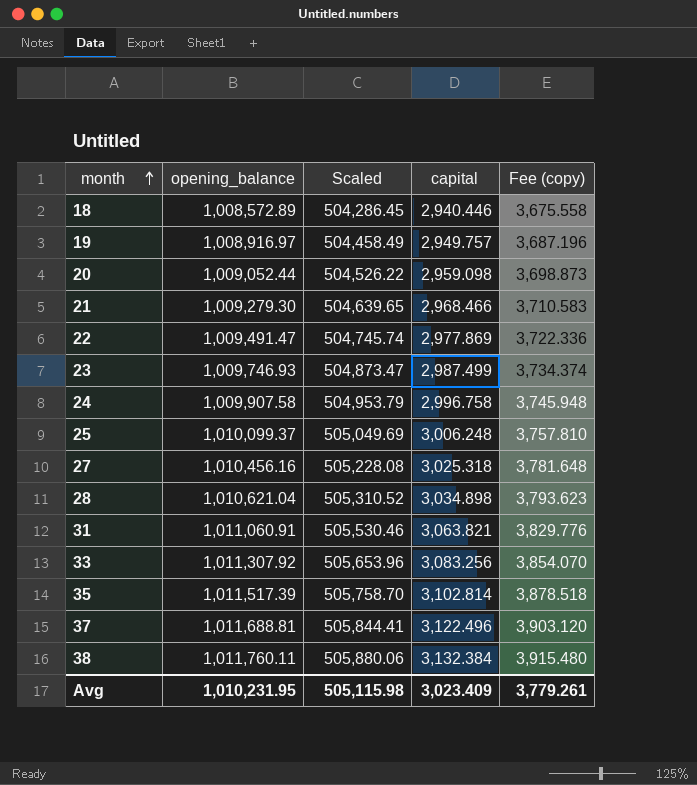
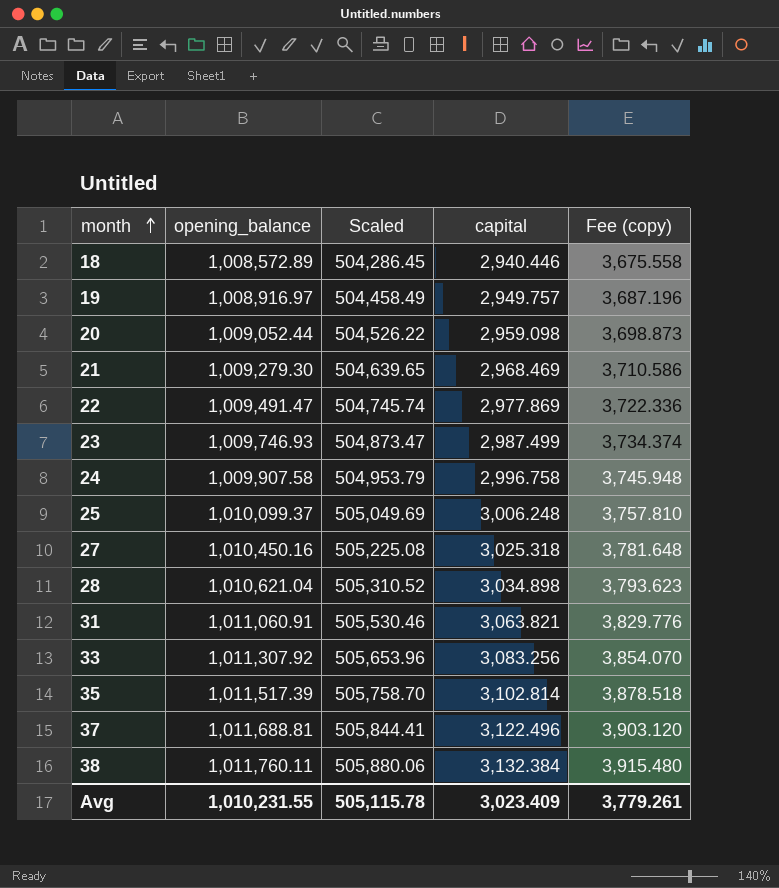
21 | capital: 2,968.466 -> 2,968.469
21 | Fee (copy): 3,710.583 -> 3,710.586
27 | opening_balance: 1,010,456.16 -> 1,010,450.16
27 | Scaled: 505,228.08 -> 505,225.08
Avg | opening_balance: 1,010,231.95 -> 1,010,231.55
Avg | Scaled: 505,115.98 -> 505,115.78

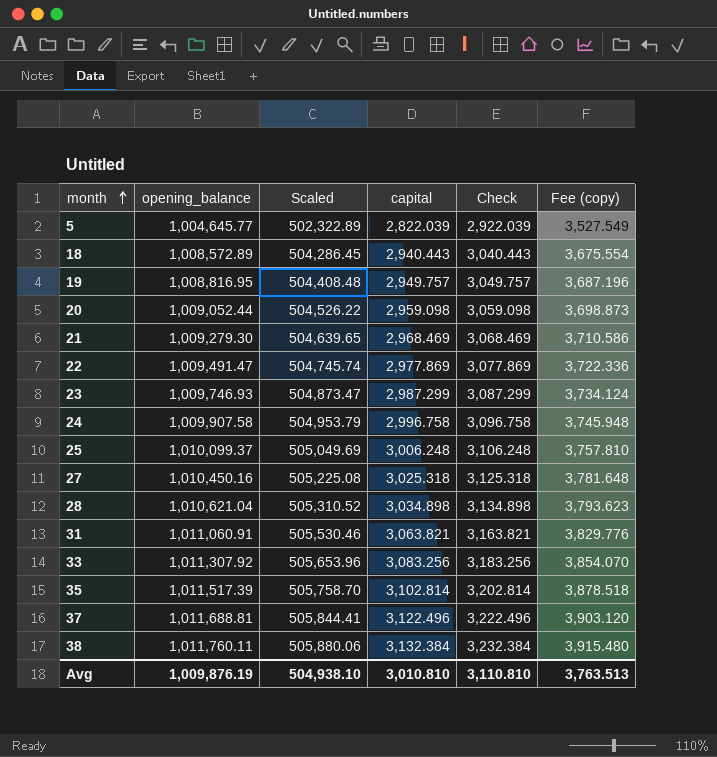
column Check | formula: none -> [capital] + 100
row 5: none -> 1,004,645.77 | 502,322.89 | 2,822.039 | 2,922.039 | 3,527.549
18 | capital: 2,940.446 -> 2,940.443
18 | Fee (copy): 3,675.558 -> 3,675.554
19 | opening_balance: 1,008,916.97 -> 1,008,816.95
19 | Scaled: 504,458.49 -> 504,408.48
23 | capital: 2,987.499 -> 2,987.299
23 | Fee (copy): 3,734.374 -> 3,734.124
Avg | opening_balance: 1,010,231.55 -> 1,009,876.19
Avg | Scaled: 505,115.78 -> 504,938.10
Avg | capital: 3,023.409 -> 3,010.810
Avg | Fee (copy): 3,779.261 -> 3,763.513

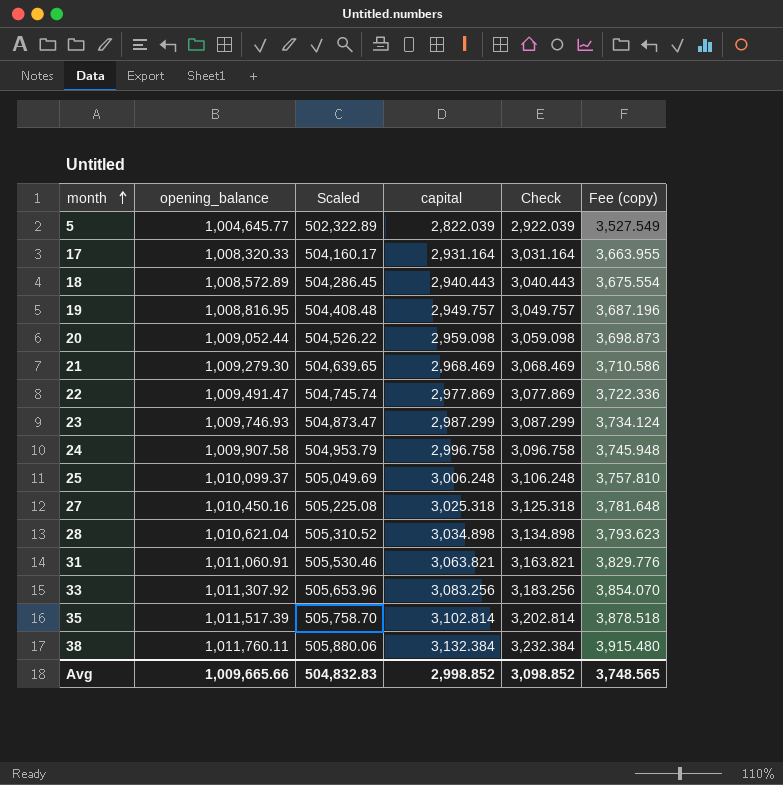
row 37: 1,011,688.81 | 505,844.41 | 3,122.496 | 3,222.496 | 3,903.120 -> none
row 17: none -> 1,008,320.33 | 504,160.17 | 2,931.164 | 3,031.164 | 3,663.955
Avg | opening_balance: 1,009,876.19 -> 1,009,665.66
Avg | Scaled: 504,938.10 -> 504,832.83
Avg | capital: 3,010.810 -> 2,998.852
Avg | Check: 3,110.810 -> 3,098.852
Avg | Fee (copy): 3,763.513 -> 3,748.565

